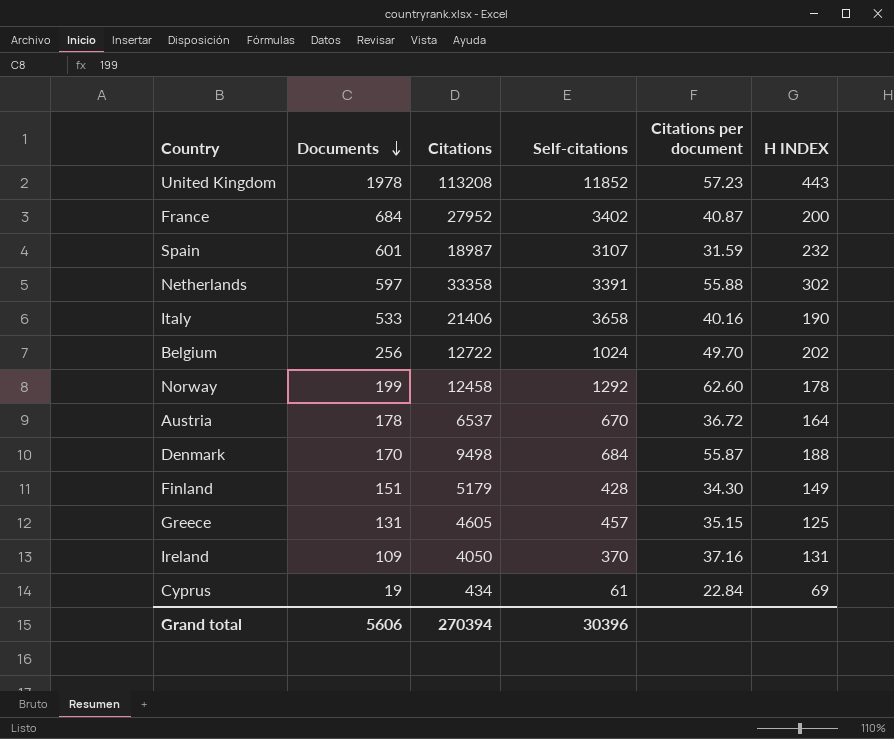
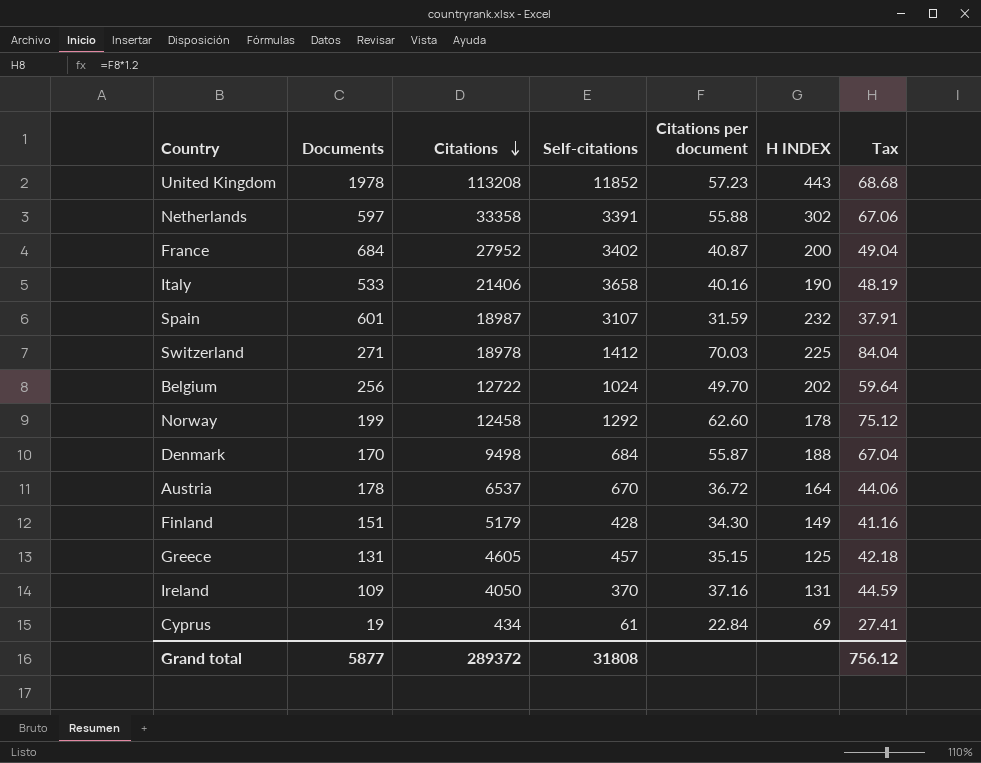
row order: Documents descending -> Citations descending
column Tax | formula: none -> [Citations per document] * 1.2
row Switzerland: none -> 271 | 18978 | 1412 | 70.03 | 225 | 84.04
Grand total | Documents: 5606 -> 5877
Grand total | Citations: 270394 -> 289372
Grand total | Self-citations: 30396 -> 31808

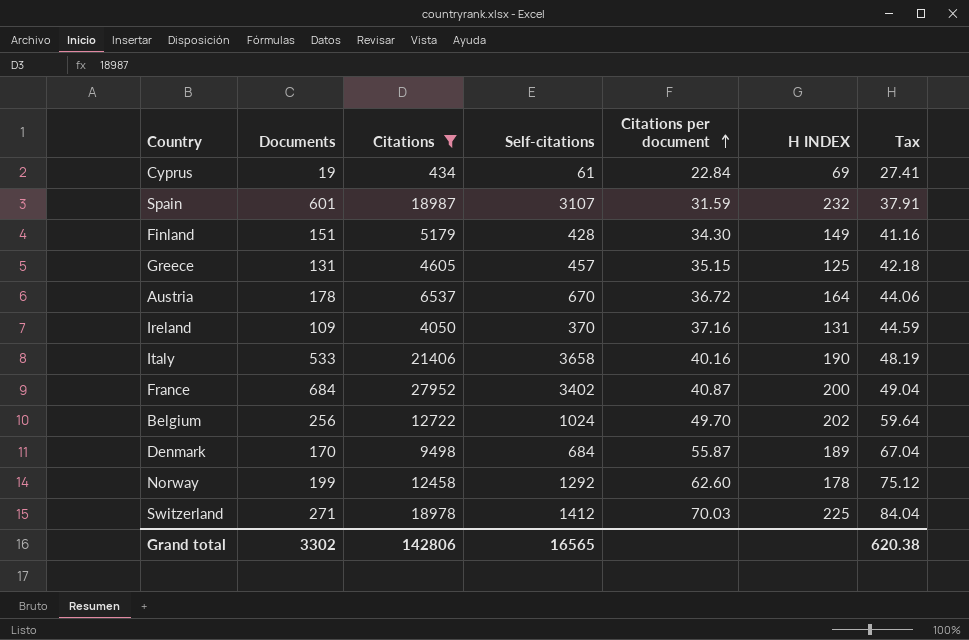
filter: none -> Citations <= 27952
row order: Citations descending -> Citations per document ascending
Denmark | H INDEX: 188 -> 189
Grand total | Documents: 5877 -> 3302
Grand total | Citations: 289372 -> 142806
Grand total | Self-citations: 31808 -> 16565
Grand total | Tax: 756.12 -> 620.38

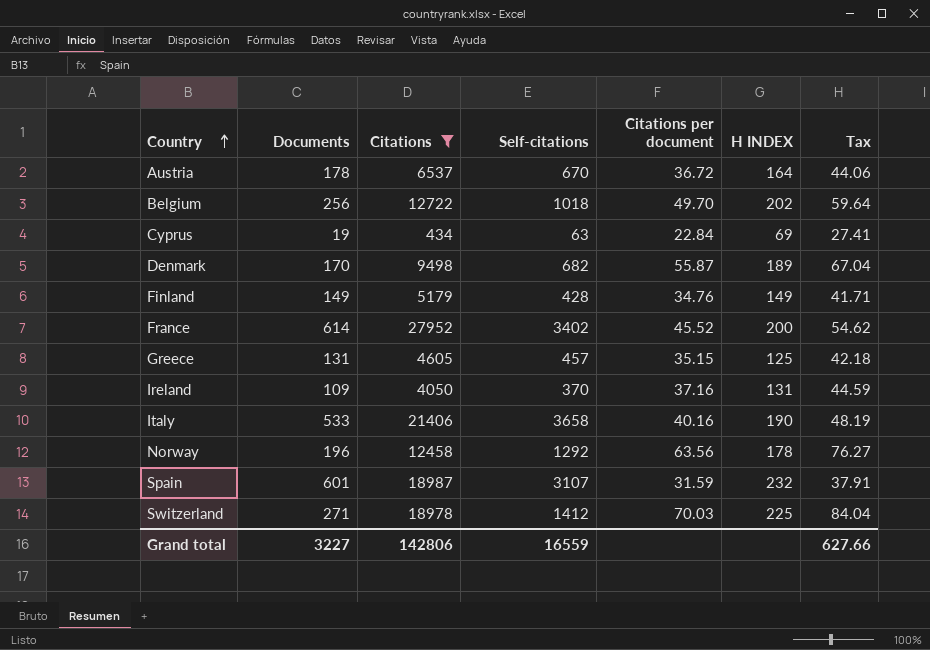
row order: Citations per document ascending -> Country ascending
Belgium | Self-citations: 1024 -> 1018
Cyprus | Self-citations: 61 -> 63
Denmark | Self-citations: 684 -> 682
Finland | Documents: 151 -> 149
Finland | Citations per document: 34.30 -> 34.76
Finland | Tax: 41.16 -> 41.71
France | Documents: 684 -> 614
France | Citations per document: 40.87 -> 45.52
France | Tax: 49.04 -> 54.62
Norway | Documents: 199 -> 196
Norway | Citations per document: 62.60 -> 63.56
Norway | Tax: 75.12 -> 76.27
Grand total | Documents: 3302 -> 3227
Grand total | Self-citations: 16565 -> 16559
Grand total | Tax: 620.38 -> 627.66

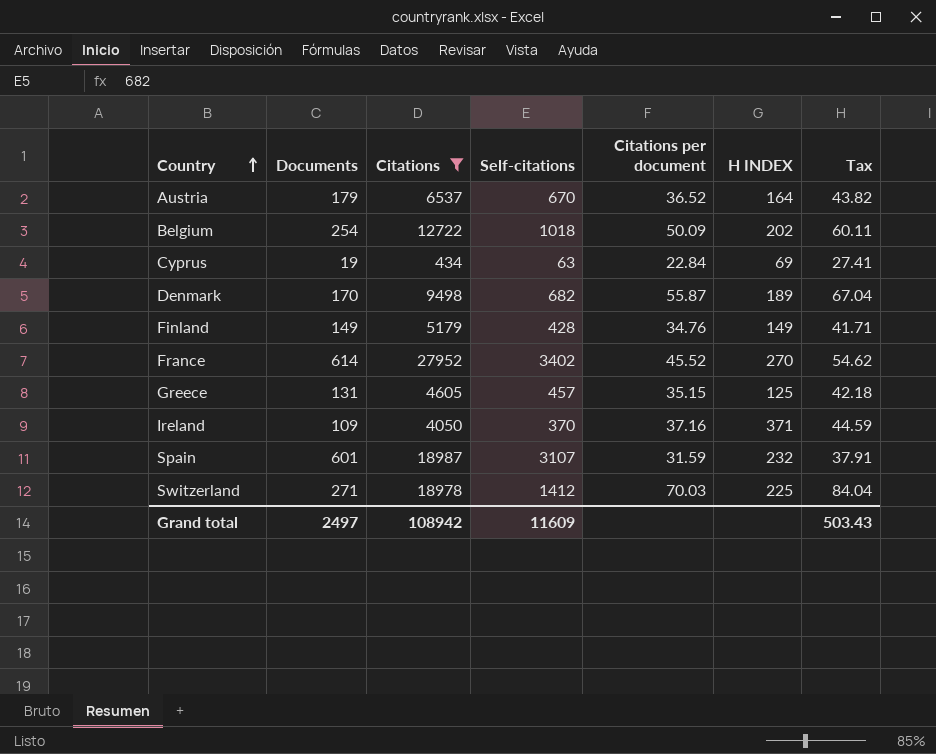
row Italy: 533 | 21406 | 3658 | 40.16 | 190 | 48.19 -> none
row Norway: 196 | 12458 | 1292 | 63.56 | 178 | 76.27 -> none
Austria | Documents: 178 -> 179
Austria | Citations per document: 36.72 -> 36.52
Austria | Tax: 44.06 -> 43.82
Belgium | Documents: 256 -> 254
Belgium | Citations per document: 49.70 -> 50.09
Belgium | Tax: 59.64 -> 60.11
France | H INDEX: 200 -> 270
Ireland | H INDEX: 131 -> 371
Grand total | Documents: 3227 -> 2497
Grand total | Citations: 142806 -> 108942
Grand total | Self-citations: 16559 -> 11609
Grand total | Tax: 627.66 -> 503.43

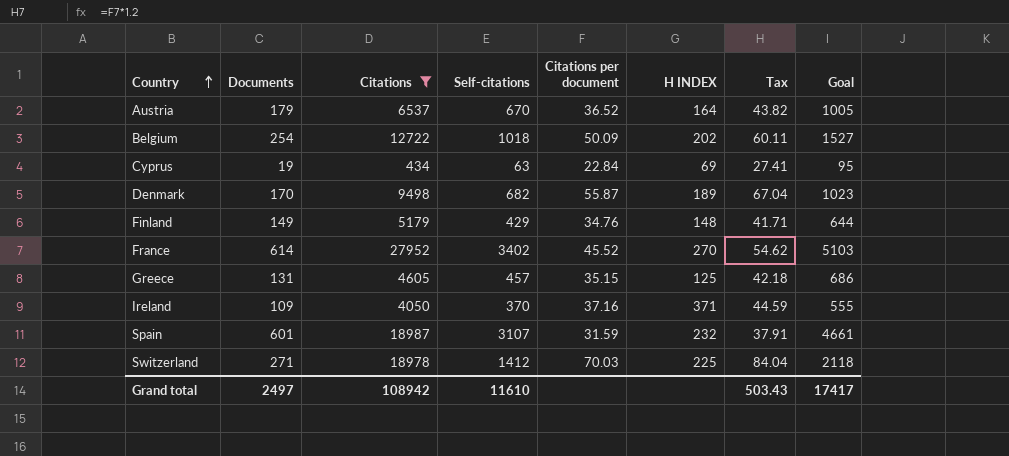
column Goal | formula: none -> [Self-citations] * 1.5
Finland | Self-citations: 428 -> 429
Finland | H INDEX: 149 -> 148
Grand total | Self-citations: 11609 -> 11610

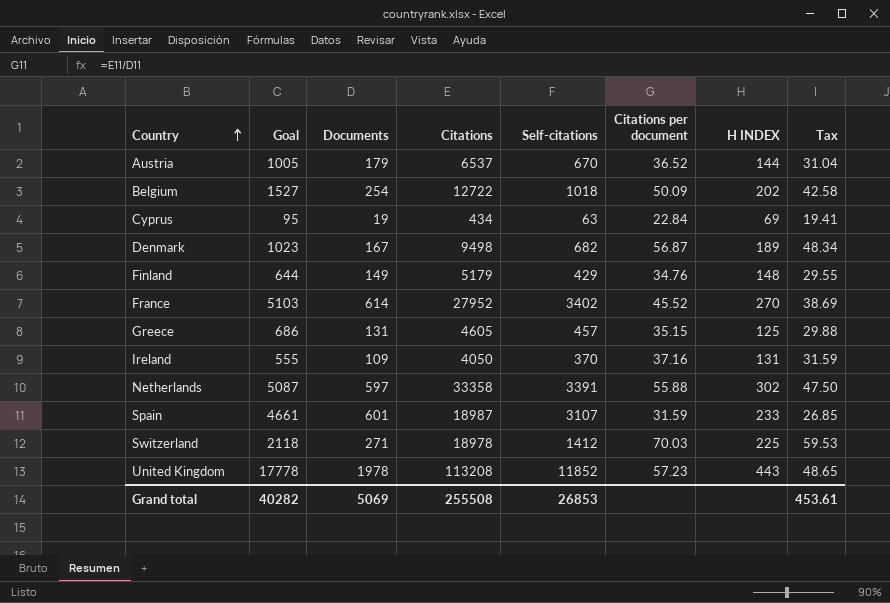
filter: Citations <= 27952 -> none
column Goal | position: 8 -> 2
column Tax | formula: [Citations per document] * 1.2 -> [Citations per document] * 0.85
Austria | H INDEX: 164 -> 144
Denmark | Documents: 170 -> 167
Denmark | Citations per document: 55.87 -> 56.87
Ireland | H INDEX: 371 -> 131
Spain | H INDEX: 232 -> 233
Grand total | Goal: 17417 -> 40282
Grand total | Documents: 2497 -> 5069
Grand total | Citations: 108942 -> 255508
Grand total | Self-citations: 11610 -> 26853
Grand total | Tax: 503.43 -> 453.61

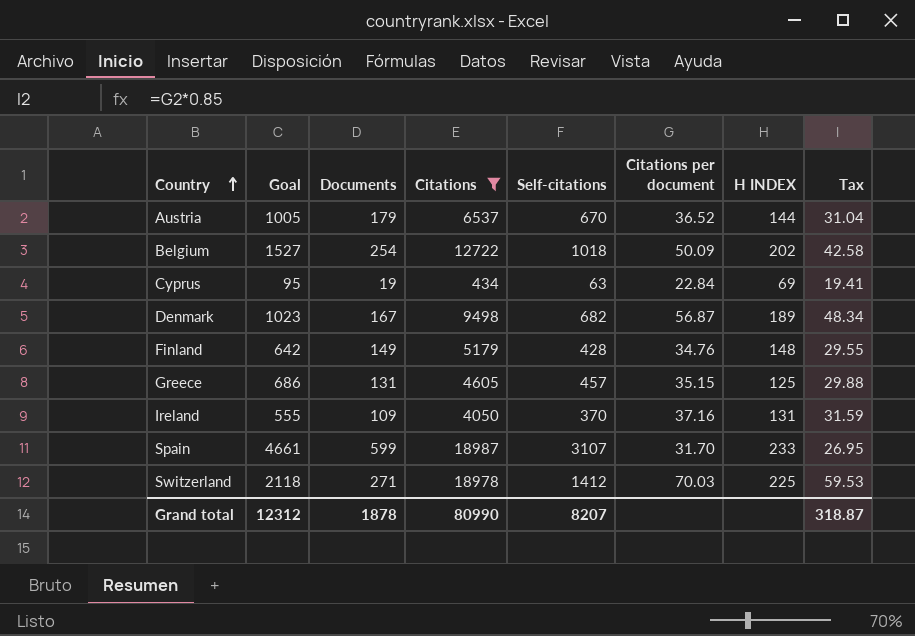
filter: none -> Citations <= 18987
Finland | Goal: 644 -> 642
Finland | Self-citations: 429 -> 428
Spain | Documents: 601 -> 599
Spain | Citations per document: 31.59 -> 31.70
Spain | Tax: 26.85 -> 26.95
Grand total | Goal: 40282 -> 12312
Grand total | Documents: 5069 -> 1878
Grand total | Citations: 255508 -> 80990
Grand total | Self-citations: 26853 -> 8207
Grand total | Tax: 453.61 -> 318.87

